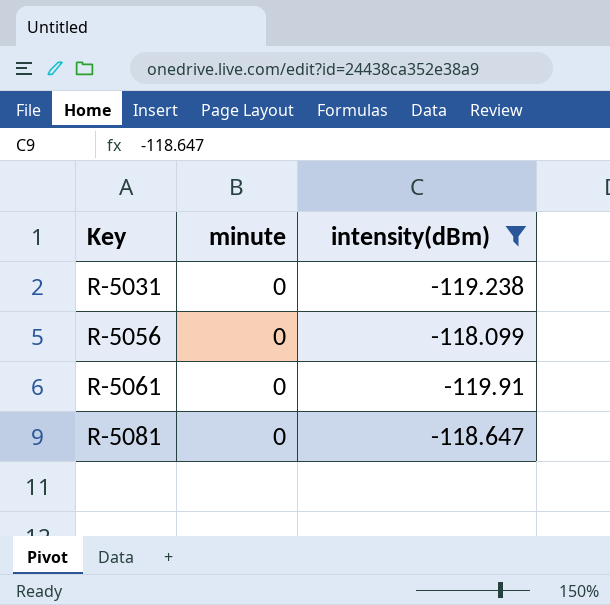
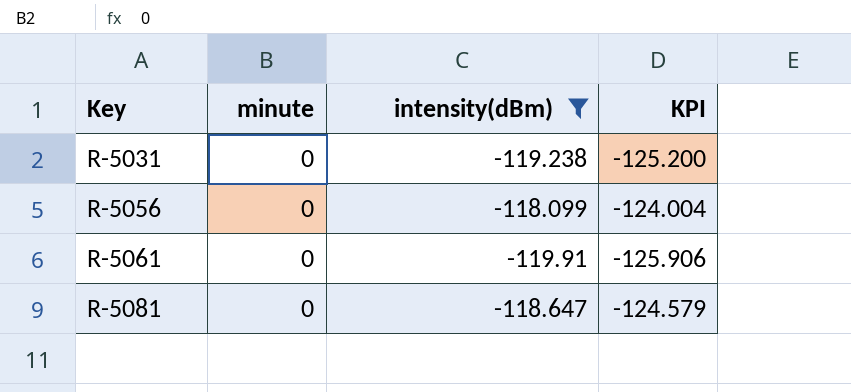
column KPI | formula: none -> [intensity(dBm)] * 1.05

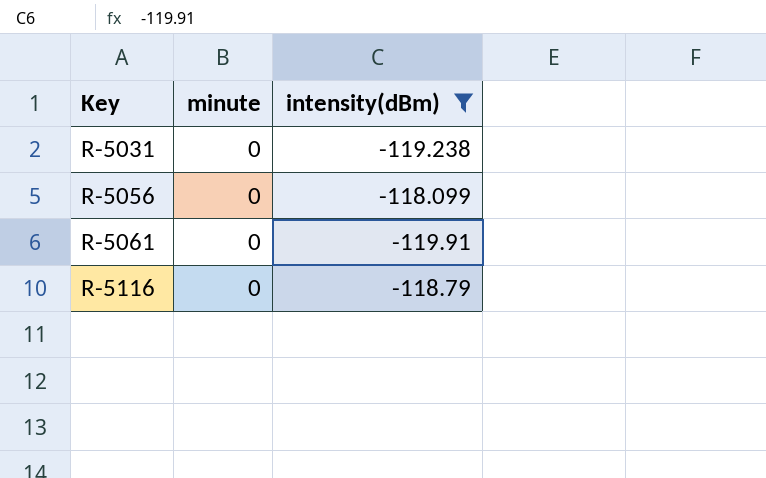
column KPI | formula: [intensity(dBm)] * 1.05 -> none
row R-5081: 0 | -118.647 | -124.579 -> none
row R-5116: none -> 0 | -118.79

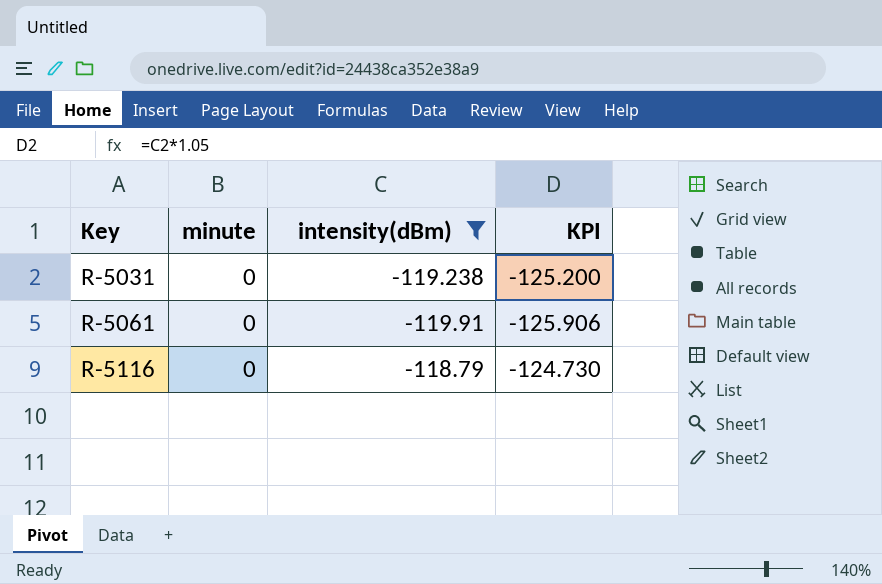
column KPI | formula: none -> [intensity(dBm)] * 1.05
row R-5056: 0 | -118.099 -> none

